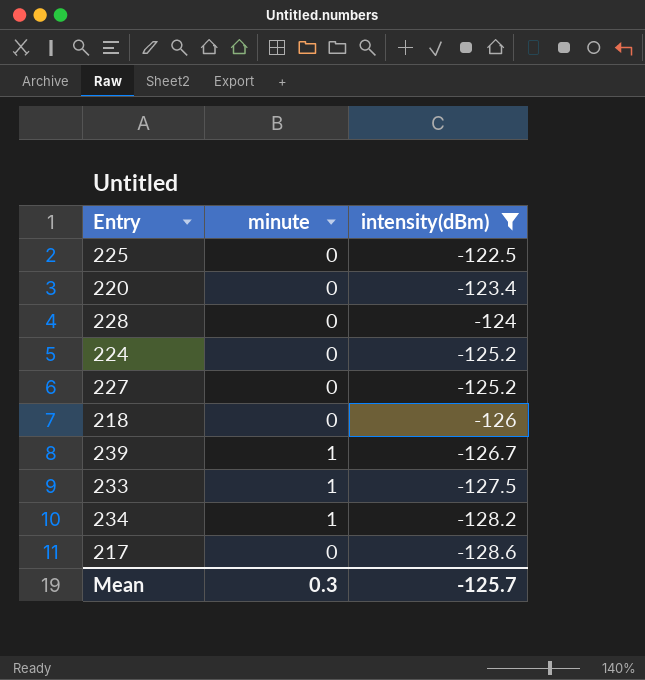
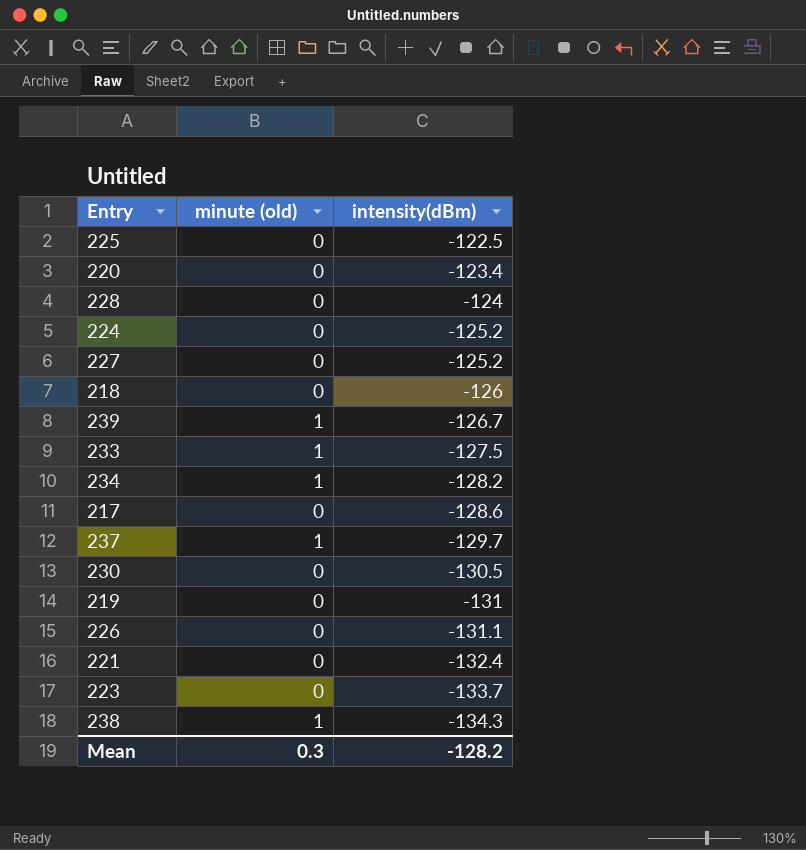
filter: intensity(dBm) >= -128.6 -> none
column name: minute -> minute (old)
Mean | intensity(dBm): -125.7 -> -128.2

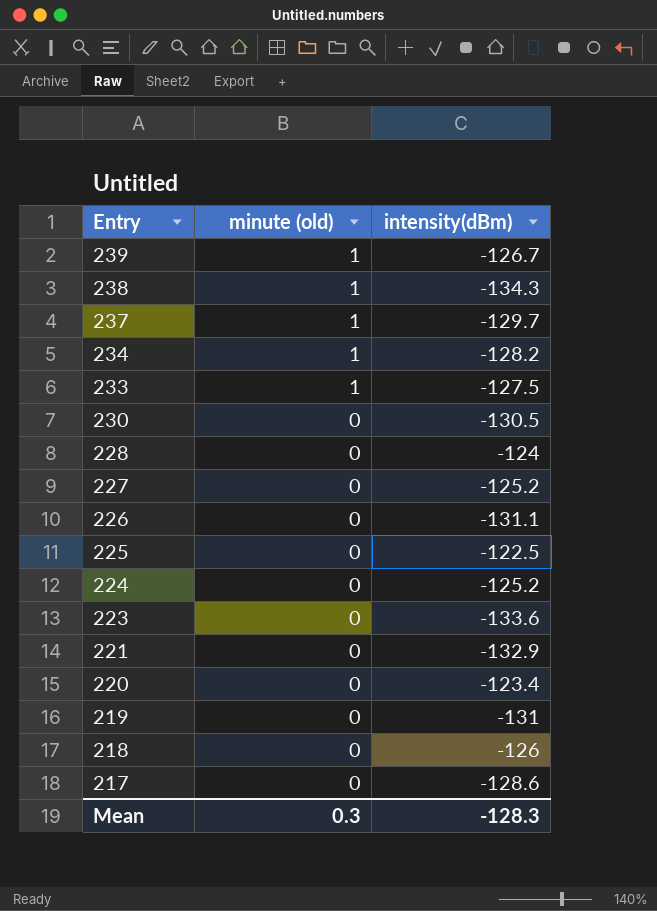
row order: intensity(dBm) descending -> Entry descending
223 | intensity(dBm): -133.7 -> -133.6
221 | intensity(dBm): -132.4 -> -132.9
Mean | intensity(dBm): -128.2 -> -128.3

